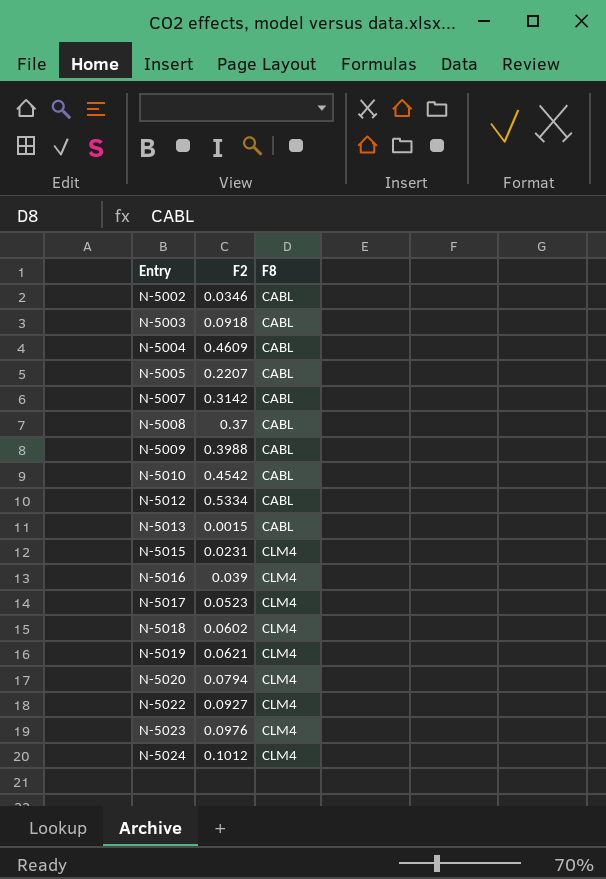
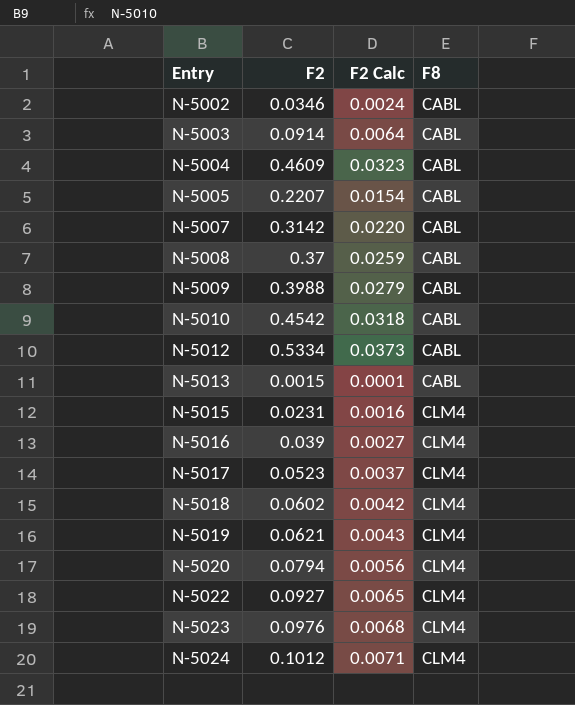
column F2 Calc | formula: none -> [F2] * 0.07
N-5003 | F2: 0.0918 -> 0.0914

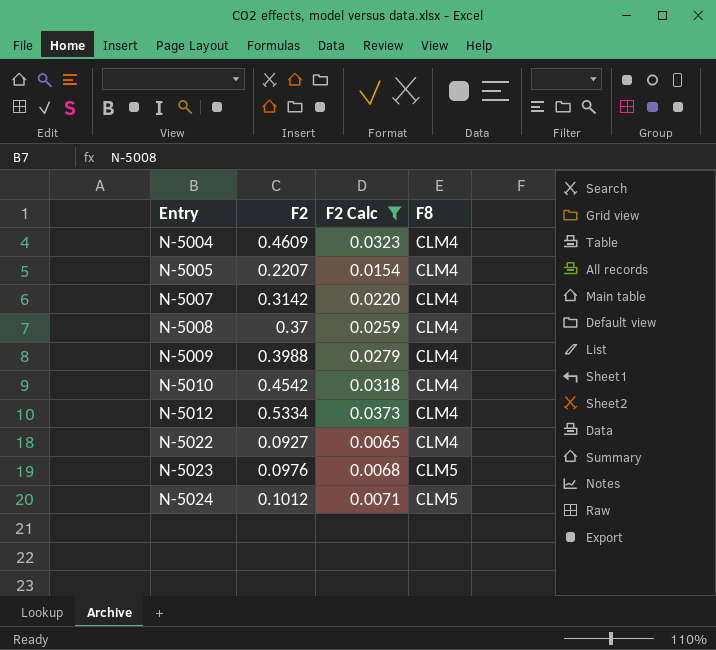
filter: none -> F2 Calc >= 0.0065
N-5004 | F8: CABL -> CLM4
N-5005 | F8: CABL -> CLM4
N-5007 | F8: CABL -> CLM4
N-5008 | F8: CABL -> CLM4
N-5009 | F8: CABL -> CLM4
N-5010 | F8: CABL -> CLM4
N-5012 | F8: CABL -> CLM4
N-5023 | F8: CLM4 -> CLM5
N-5024 | F8: CLM4 -> CLM5

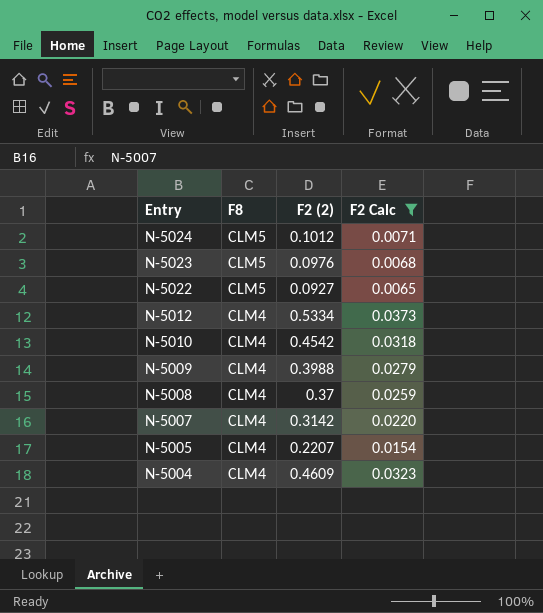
row order: Entry ascending -> Entry descending
column F8 | position: 4 -> 2
column name: F2 -> F2 (2)
N-5022 | F8: CLM4 -> CLM5

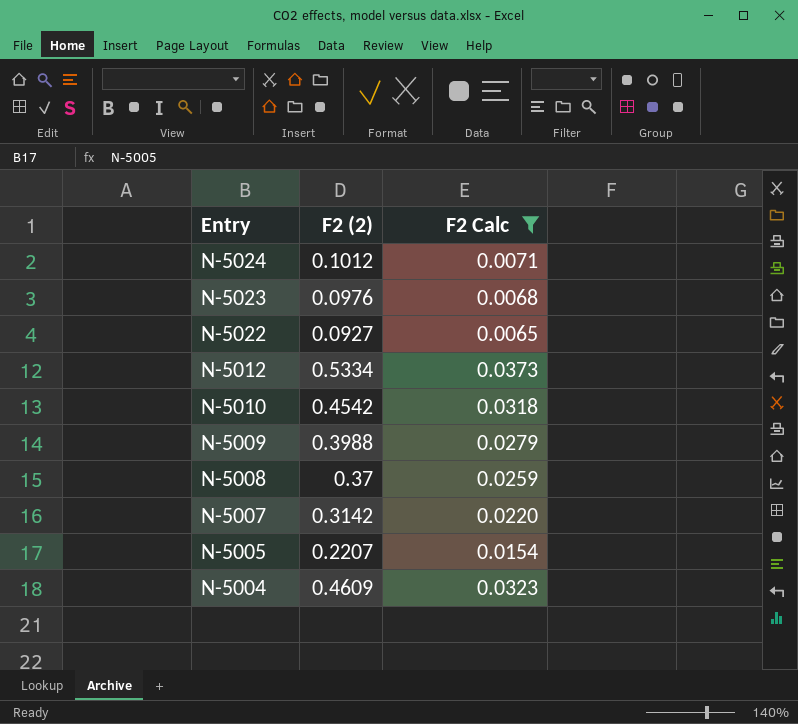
column F8 | position: 2 -> none

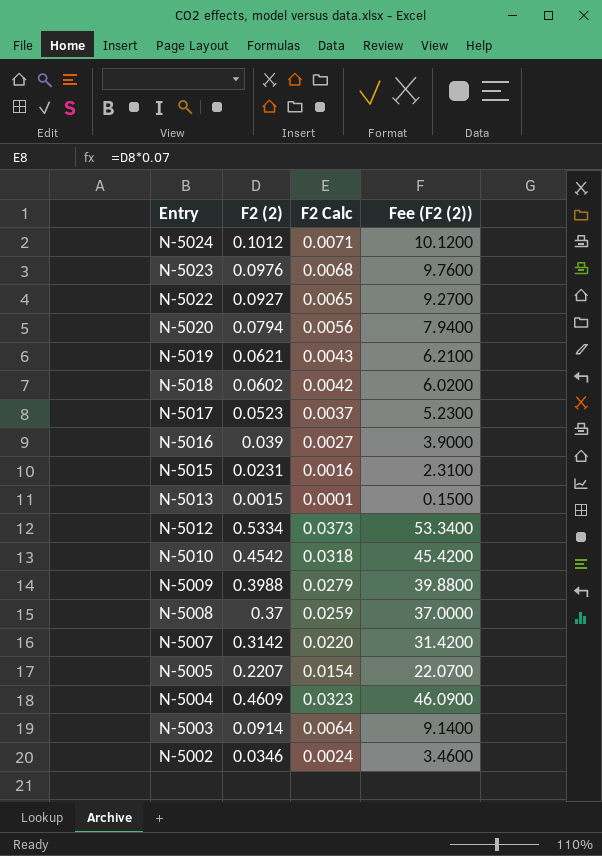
filter: F2 Calc >= 0.0065 -> none
column Fee (F2 (2)) | formula: none -> [F2 (2)] * 100

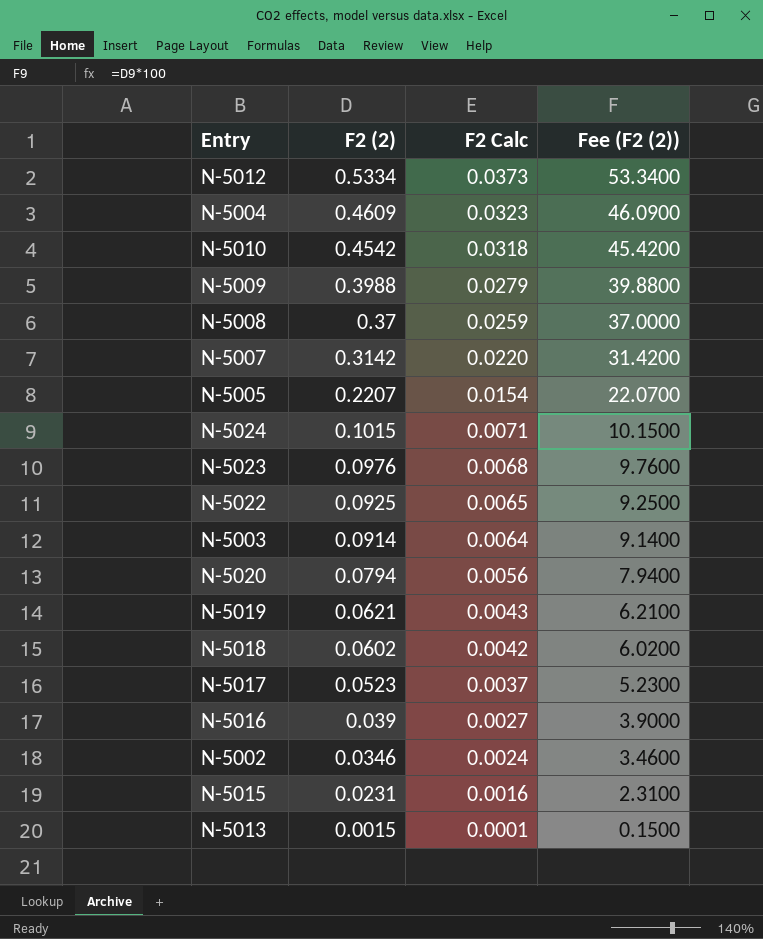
row order: Entry descending -> F2 (2) descending
N-5024 | F2 (2): 0.1012 -> 0.1015
N-5024 | Fee (F2 (2)): 10.1200 -> 10.1500
N-5022 | F2 (2): 0.0927 -> 0.0925
N-5022 | Fee (F2 (2)): 9.2700 -> 9.2500

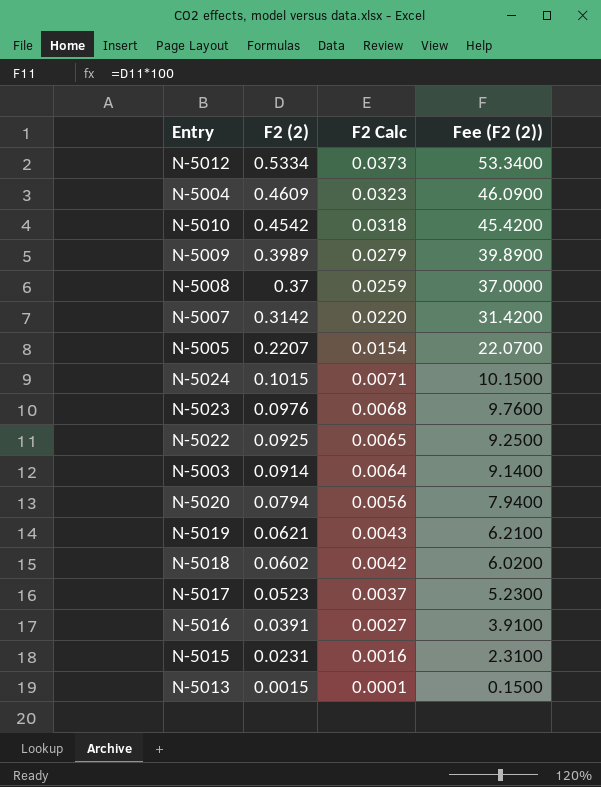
row N-5002: 0.0346 | 0.0024 | 3.4600 -> none
N-5009 | F2 (2): 0.3988 -> 0.3989
N-5009 | Fee (F2 (2)): 39.8800 -> 39.8900
N-5016 | F2 (2): 0.039 -> 0.0391
N-5016 | Fee (F2 (2)): 3.9000 -> 3.9100

